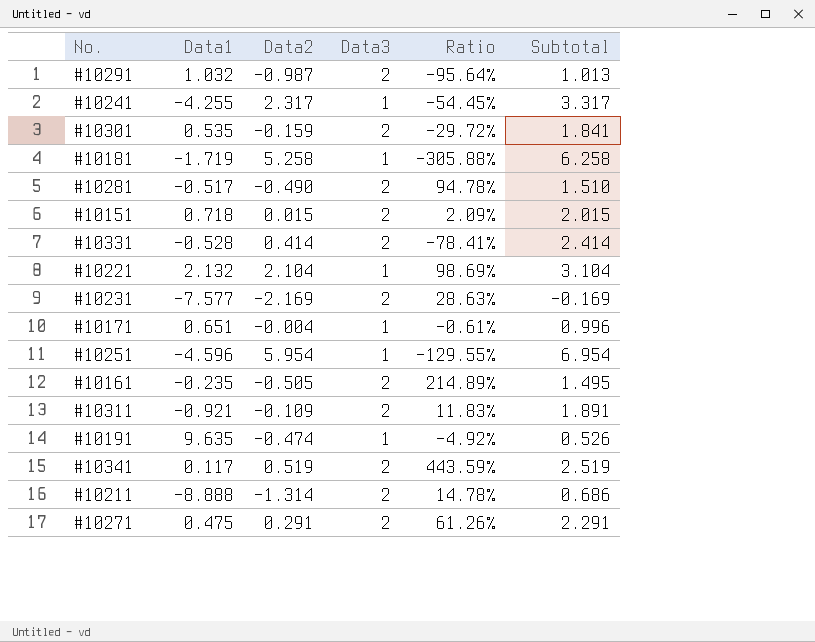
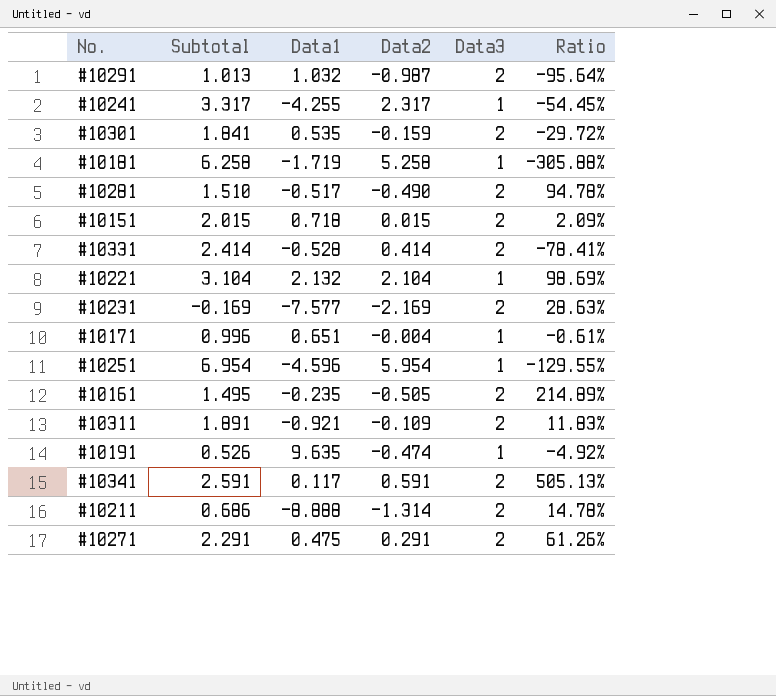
column Subtotal | position: 6 -> 2
#10341 | Subtotal: 2.519 -> 2.591
#10341 | Data2: 0.519 -> 0.591
#10341 | Ratio: 443.59% -> 505.13%

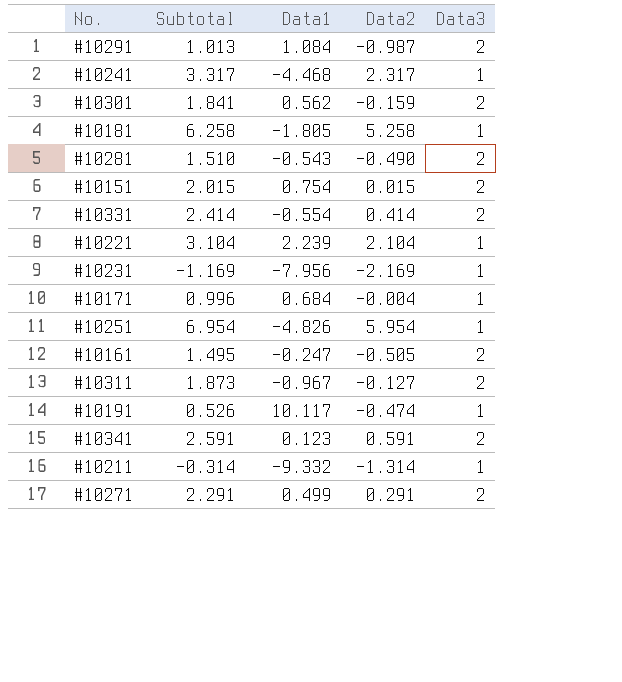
column Ratio | formula: [Data2] / [Data1] -> none
#10291 | Data1: 1.032 -> 1.084
#10241 | Data1: -4.255 -> -4.468
#10301 | Data1: 0.535 -> 0.562
#10181 | Data1: -1.719 -> -1.805
#10281 | Data1: -0.517 -> -0.543
#10151 | Data1: 0.718 -> 0.754
#10331 | Data1: -0.528 -> -0.554
#10221 | Data1: 2.132 -> 2.239
#10231 | Subtotal: -0.169 -> -1.169
#10231 | Data1: -7.577 -> -7.956
#10231 | Data3: 2 -> 1
#10171 | Data1: 0.651 -> 0.684
#10251 | Data1: -4.596 -> -4.826
#10161 | Data1: -0.235 -> -0.247
#10311 | Subtotal: 1.891 -> 1.873
#10311 | Data1: -0.921 -> -0.967
#10311 | Data2: -0.109 -> -0.127
#10191 | Data1: 9.635 -> 10.117
#10341 | Data1: 0.117 -> 0.123
#10211 | Subtotal: 0.686 -> -0.314
#10211 | Data1: -8.888 -> -9.332
#10211 | Data3: 2 -> 1
#10271 | Data1: 0.475 -> 0.499

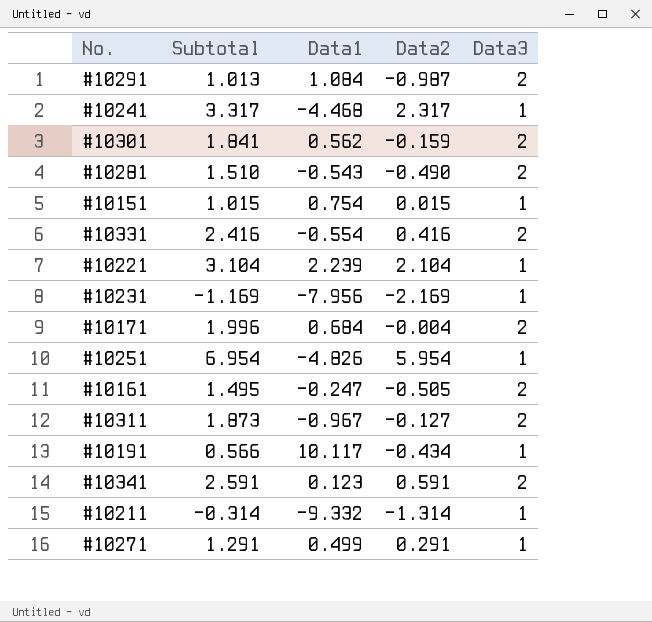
row #10181: 6.258 | -1.805 | 5.258 | 1 -> none
#10151 | Subtotal: 2.015 -> 1.015
#10151 | Data3: 2 -> 1
#10331 | Subtotal: 2.414 -> 2.416
#10331 | Data2: 0.414 -> 0.416
#10171 | Subtotal: 0.996 -> 1.996
#10171 | Data3: 1 -> 2
#10191 | Subtotal: 0.526 -> 0.566
#10191 | Data2: -0.474 -> -0.434
#10271 | Subtotal: 2.291 -> 1.291
#10271 | Data3: 2 -> 1

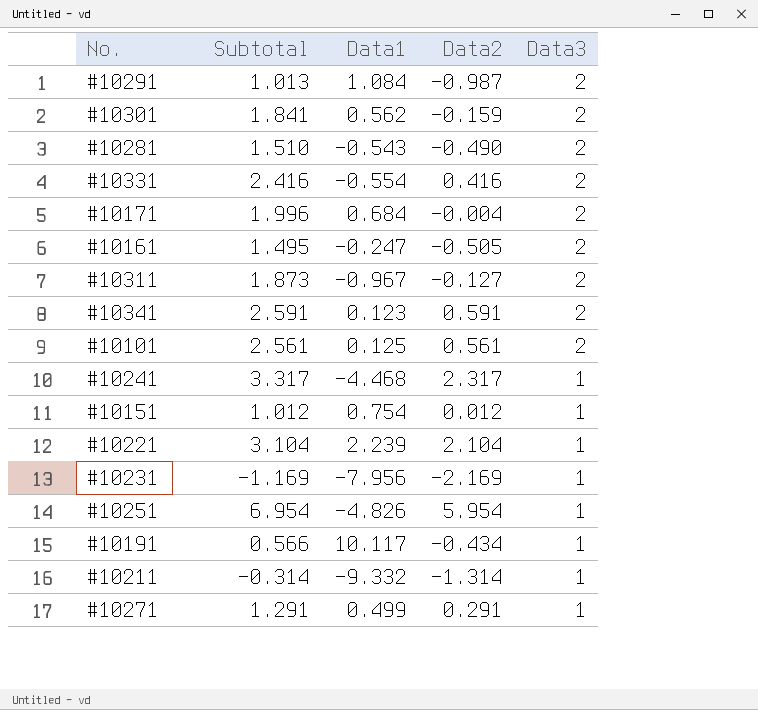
row order: none -> Data3 descending
row #10101: none -> 2.561 | 0.125 | 0.561 | 2
#10151 | Subtotal: 1.015 -> 1.012
#10151 | Data2: 0.015 -> 0.012

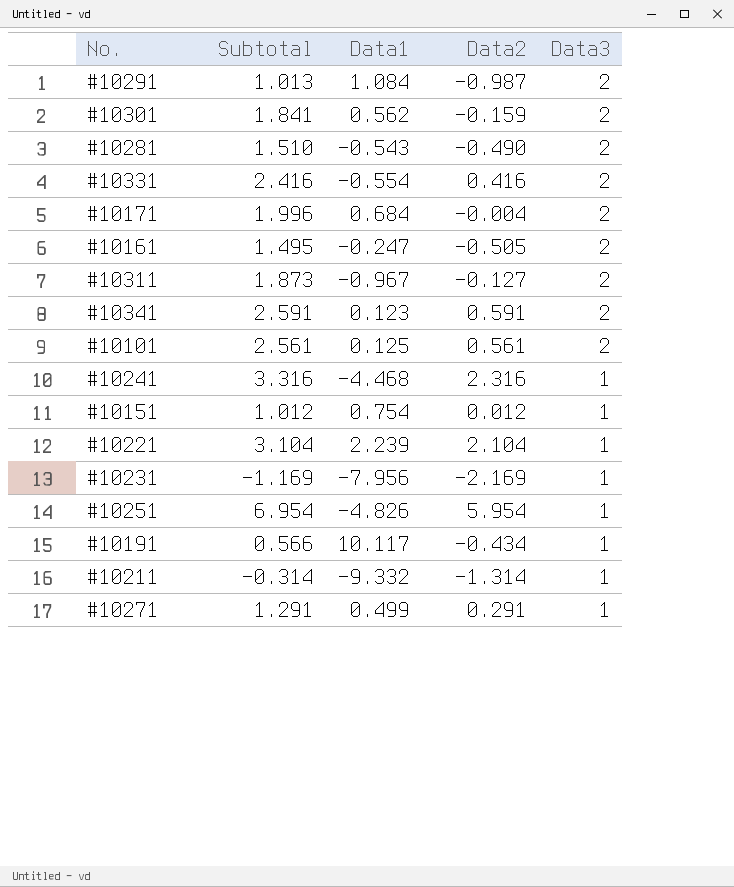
#10241 | Subtotal: 3.317 -> 3.316
#10241 | Data2: 2.317 -> 2.316

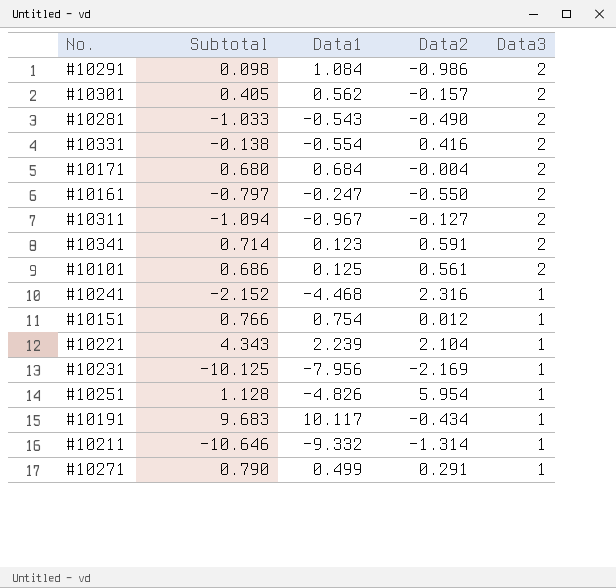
column Subtotal | formula: [Data2] + [Data3] -> [Data1] + [Data2]
#10291 | Data2: -0.987 -> -0.986
#10301 | Data2: -0.159 -> -0.157
#10161 | Data2: -0.505 -> -0.550

